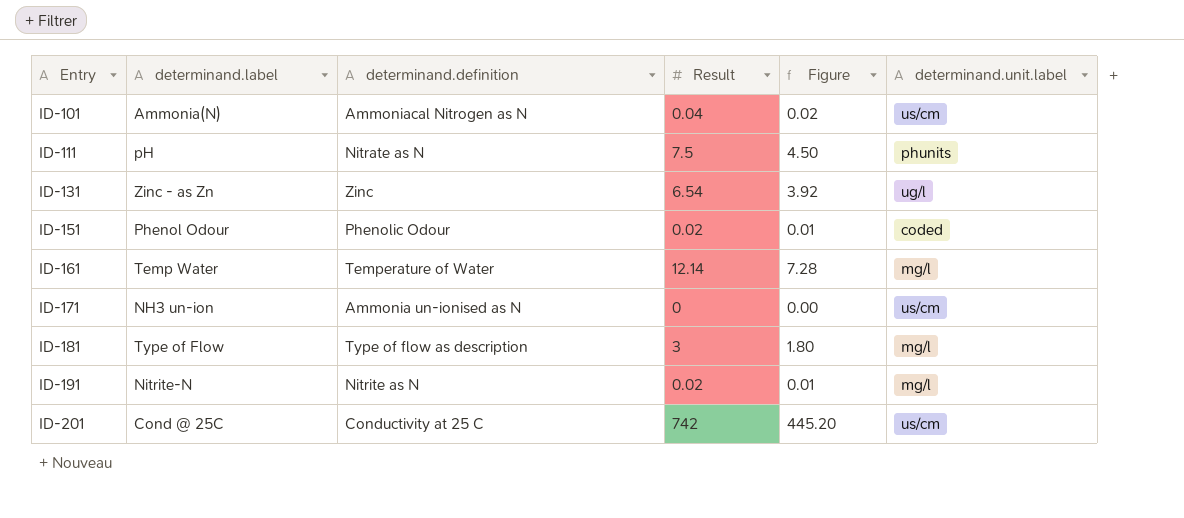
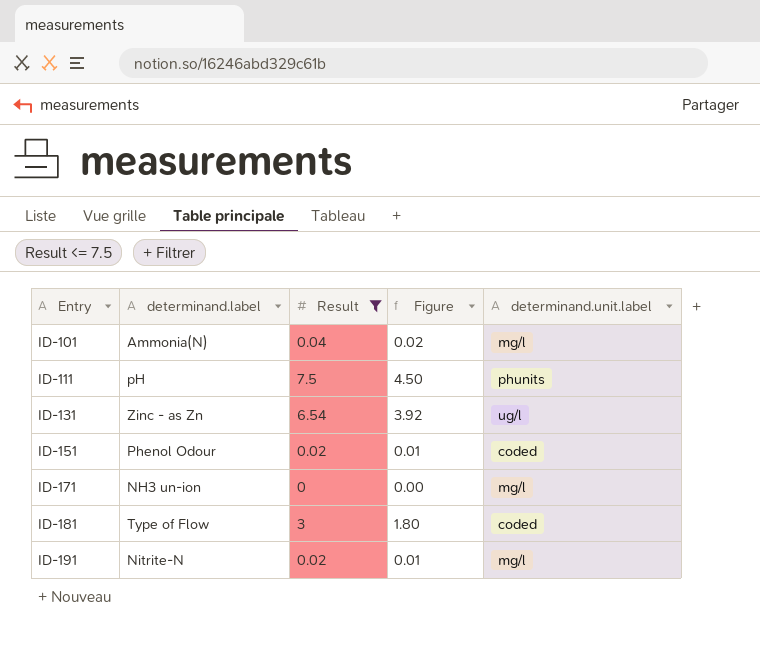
filter: none -> Result <= 7.5
column determinand.definition | position: 3 -> none
ID-101 | determinand.unit.label: us/cm -> mg/l
ID-171 | determinand.unit.label: us/cm -> mg/l
ID-181 | determinand.unit.label: mg/l -> coded

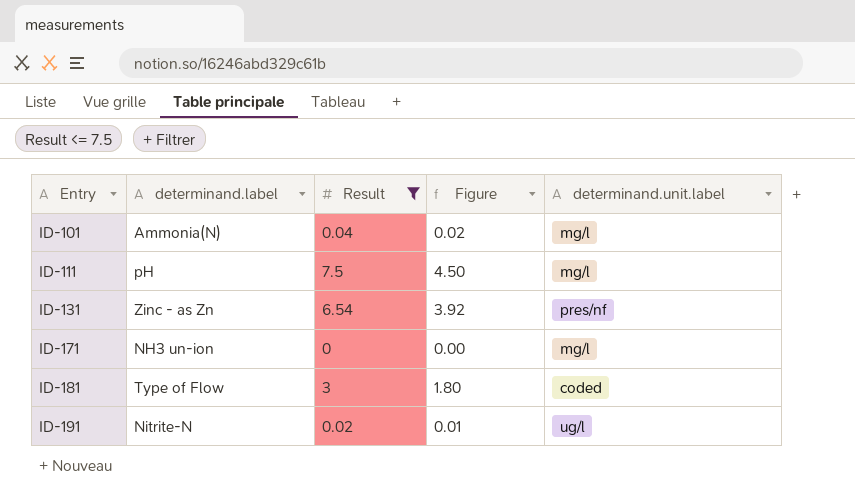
row ID-151: Phenol Odour | 0.02 | 0.01 | coded -> none
ID-111 | determinand.unit.label: phunits -> mg/l
ID-131 | determinand.unit.label: ug/l -> pres/nf
ID-191 | determinand.unit.label: mg/l -> ug/l

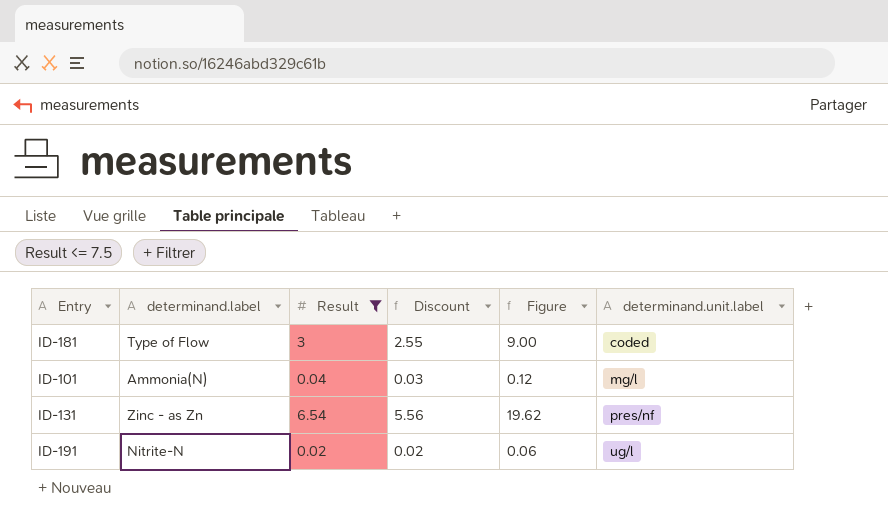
row order: Entry ascending -> determinand.unit.label ascending
column Discount | formula: none -> [Result] * 0.85
column Figure | formula: [Result] * 0.6 -> [Result] * 3
row ID-111: pH | 7.5 | 4.50 | mg/l -> none
row ID-171: NH3 un-ion | 0 | 0.00 | mg/l -> none

